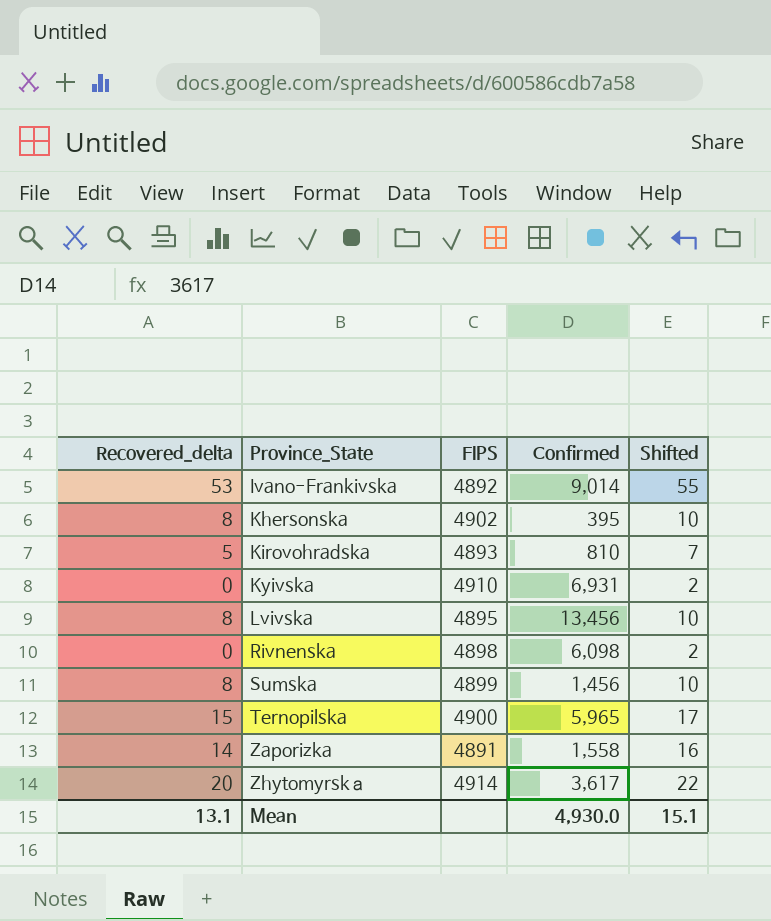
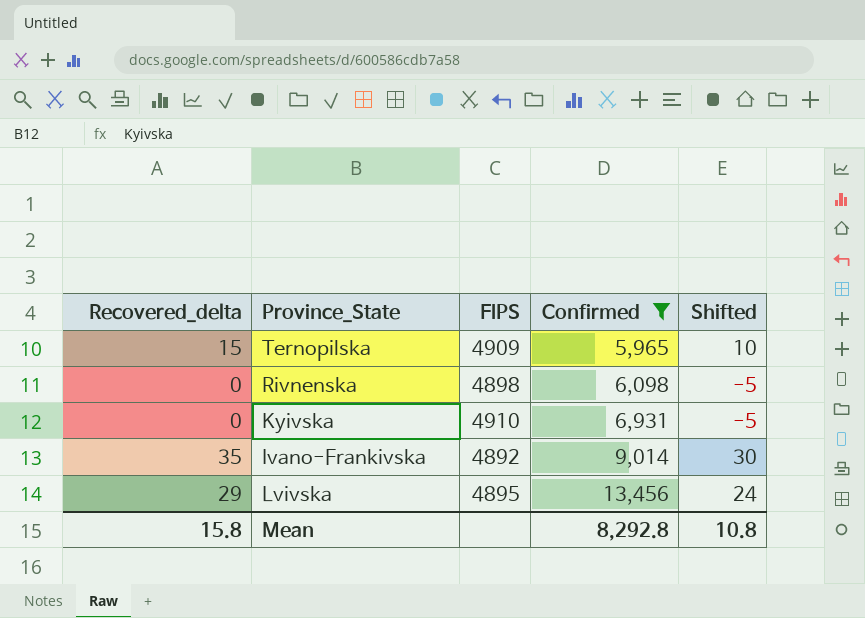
filter: none -> Confirmed >= 5,965
row order: Province_State ascending -> Confirmed ascending
column Shifted | formula: [Recovered_delta] + 2 -> [Recovered_delta] - 5
Ternopilska | FIPS: 4900 -> 4909
Ivano-Frankivska | Recovered_delta: 53 -> 35
Lvivska | Recovered_delta: 8 -> 29
Mean | Recovered_delta: 13.1 -> 15.8
Mean | Confirmed: 4,930.0 -> 8,292.8
Mean | Shifted: 15.1 -> 10.8

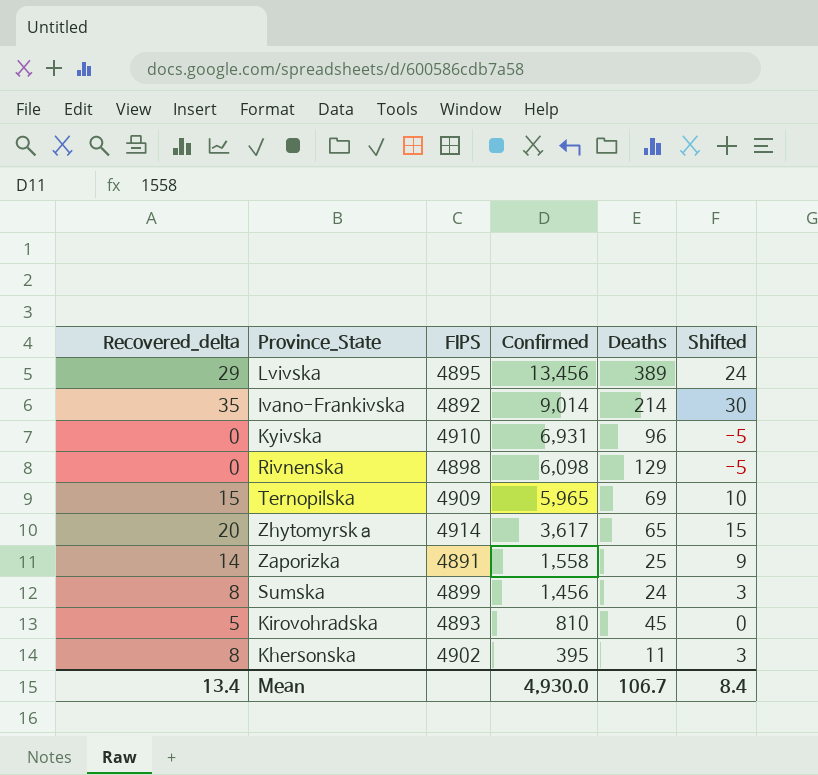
filter: Confirmed >= 5,965 -> none
row order: Confirmed ascending -> Confirmed descending
column Deaths | position: none -> 5
Mean | Recovered_delta: 15.8 -> 13.4
Mean | Confirmed: 8,292.8 -> 4,930.0
Mean | Shifted: 10.8 -> 8.4

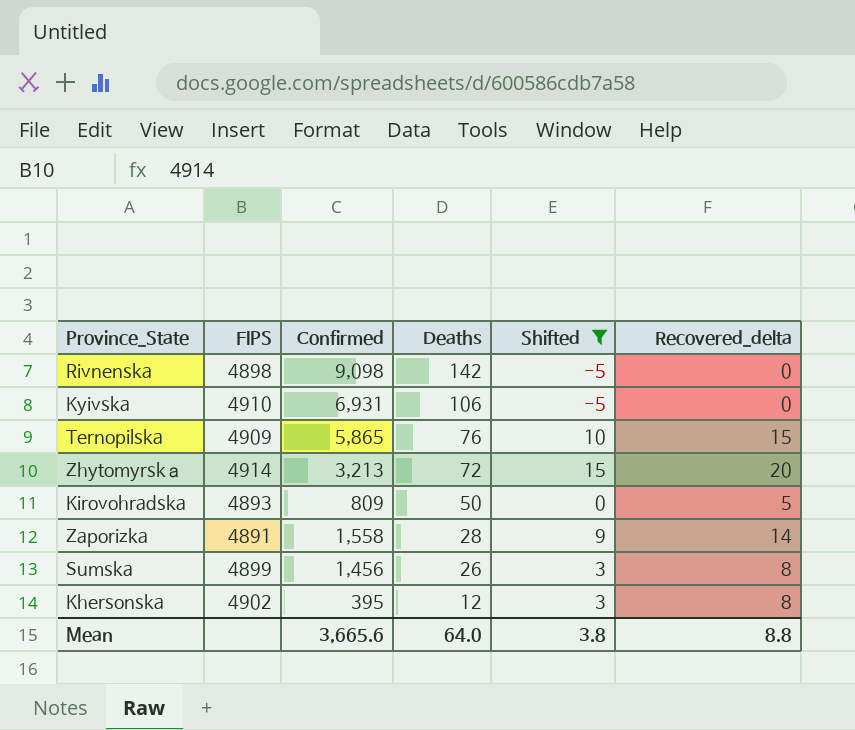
filter: none -> Shifted <= 15
row order: Confirmed descending -> Deaths descending
column Recovered_delta | position: 1 -> 6
Rivnenska | Confirmed: 6,098 -> 9,098
Rivnenska | Deaths: 129 -> 142
Kyivska | Deaths: 96 -> 106
Ternopilska | Confirmed: 5,965 -> 5,865
Ternopilska | Deaths: 69 -> 76
Zhytomyrskа | Confirmed: 3,617 -> 3,213
Zhytomyrskа | Deaths: 65 -> 72
Kirovohradska | Confirmed: 810 -> 809
Kirovohradska | Deaths: 45 -> 50
Zaporizka | Deaths: 25 -> 28
Sumska | Deaths: 24 -> 26
Khersonska | Deaths: 11 -> 12
Mean | Confirmed: 4,930.0 -> 3,665.6
Mean | Deaths: 106.7 -> 64.0
Mean | Shifted: 8.4 -> 3.8
Mean | Recovered_delta: 13.4 -> 8.8

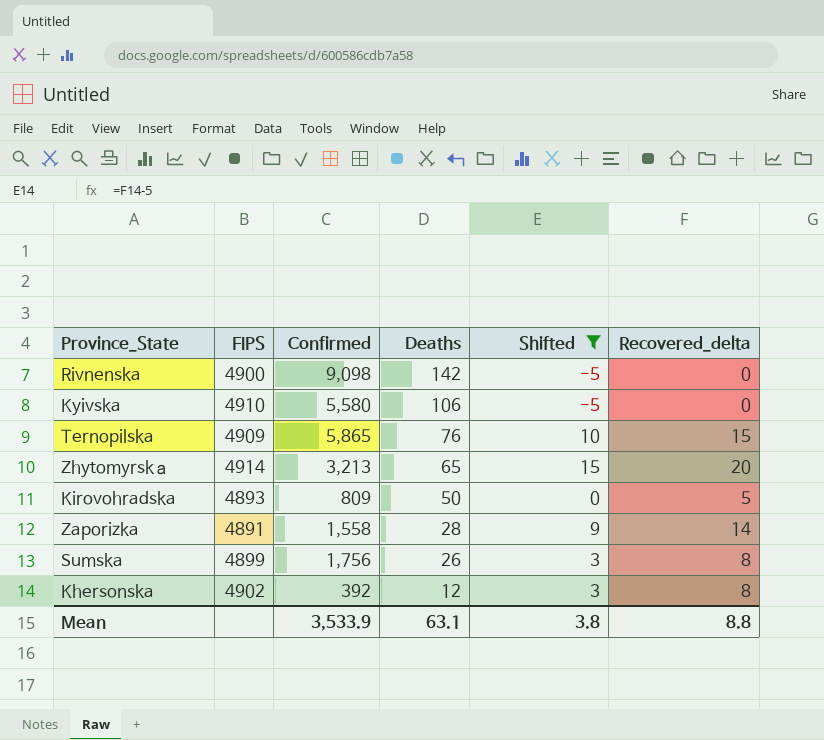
Rivnenska | FIPS: 4898 -> 4900
Kyivska | Confirmed: 6,931 -> 5,580
Zhytomyrskа | Deaths: 72 -> 65
Sumska | Confirmed: 1,456 -> 1,756
Khersonska | Confirmed: 395 -> 392
Mean | Confirmed: 3,665.6 -> 3,533.9
Mean | Deaths: 64.0 -> 63.1

